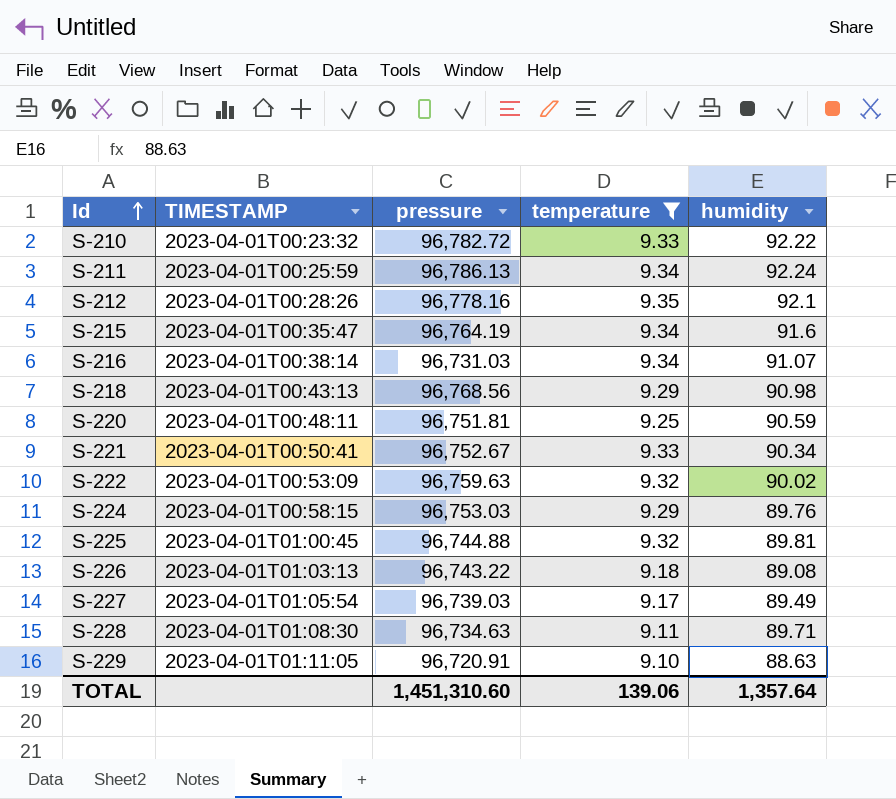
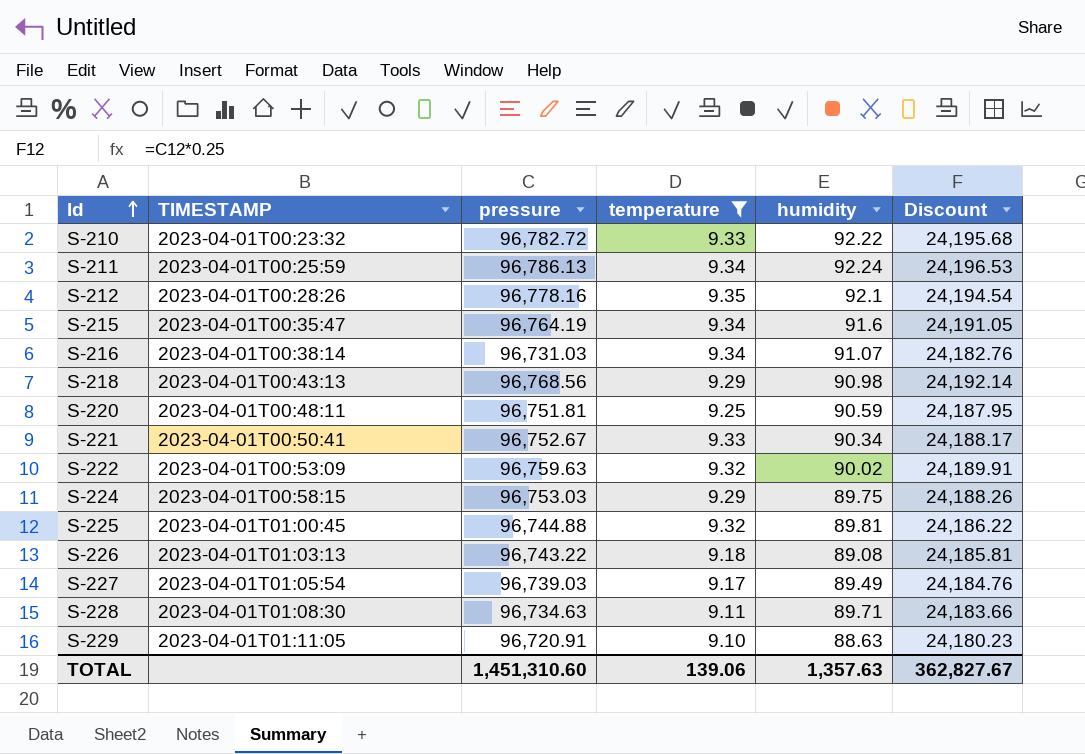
column Discount | formula: none -> [pressure] * 0.25
S-224 | humidity: 89.76 -> 89.75
TOTAL | humidity: 1,357.64 -> 1,357.63

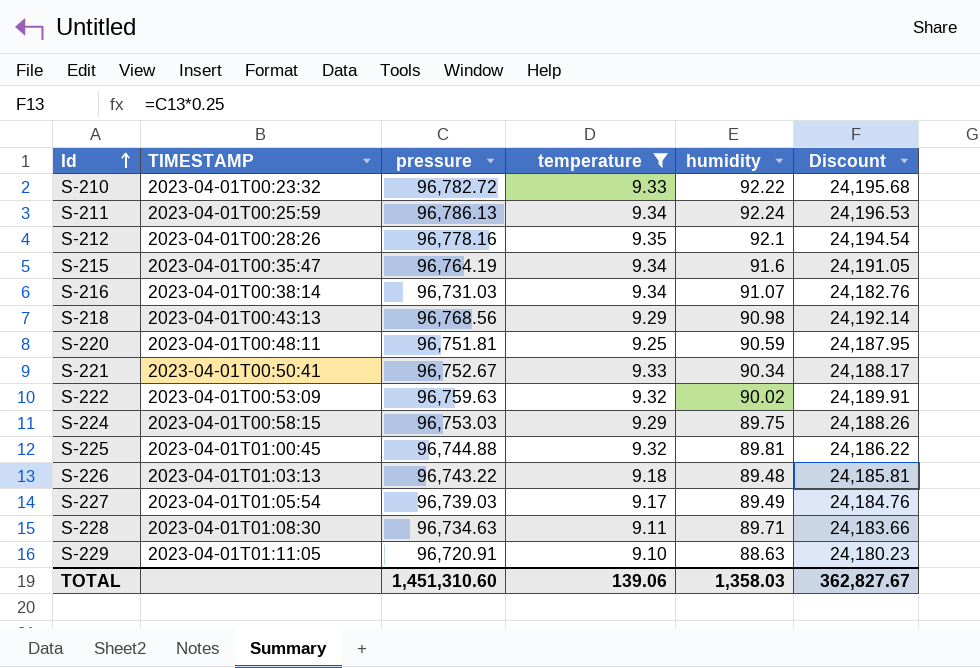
S-226 | humidity: 89.08 -> 89.48
TOTAL | humidity: 1,357.63 -> 1,358.03

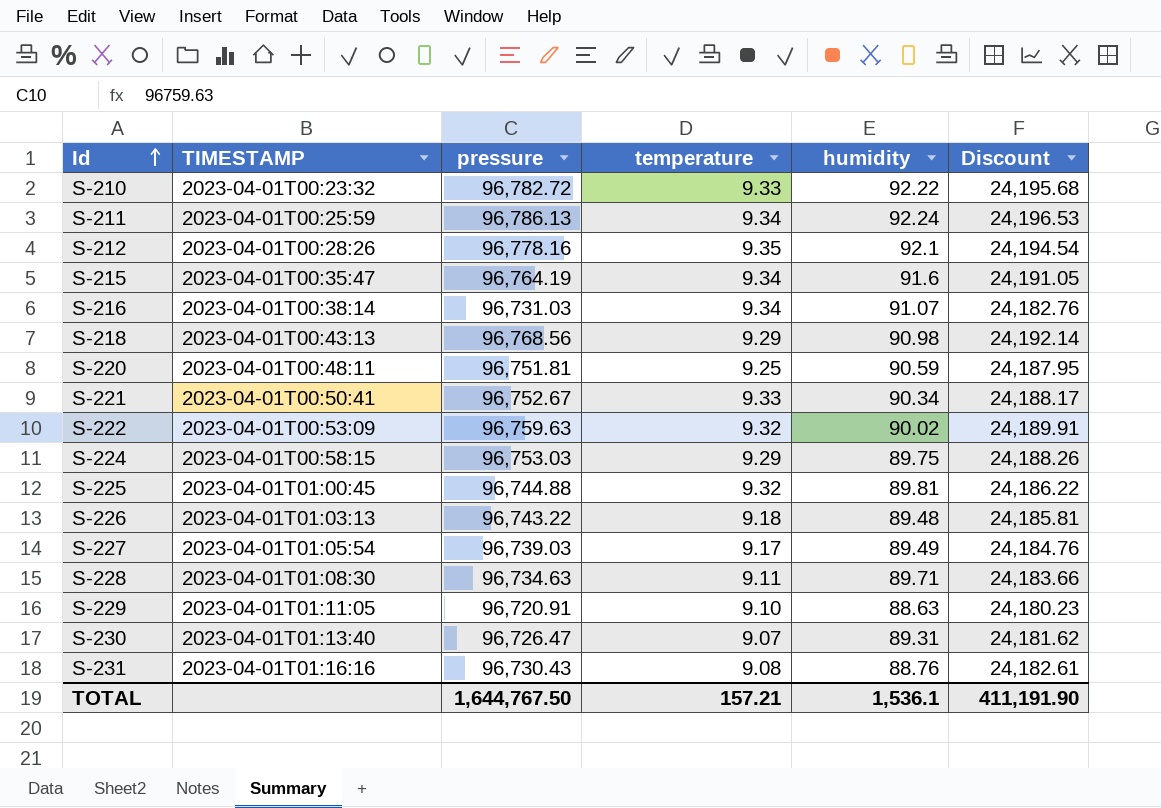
filter: temperature >= 9.10 -> none
TOTAL | pressure: 1,451,310.60 -> 1,644,767.50
TOTAL | temperature: 139.06 -> 157.21
TOTAL | humidity: 1,358.03 -> 1,536.1
TOTAL | Discount: 362,827.67 -> 411,191.90

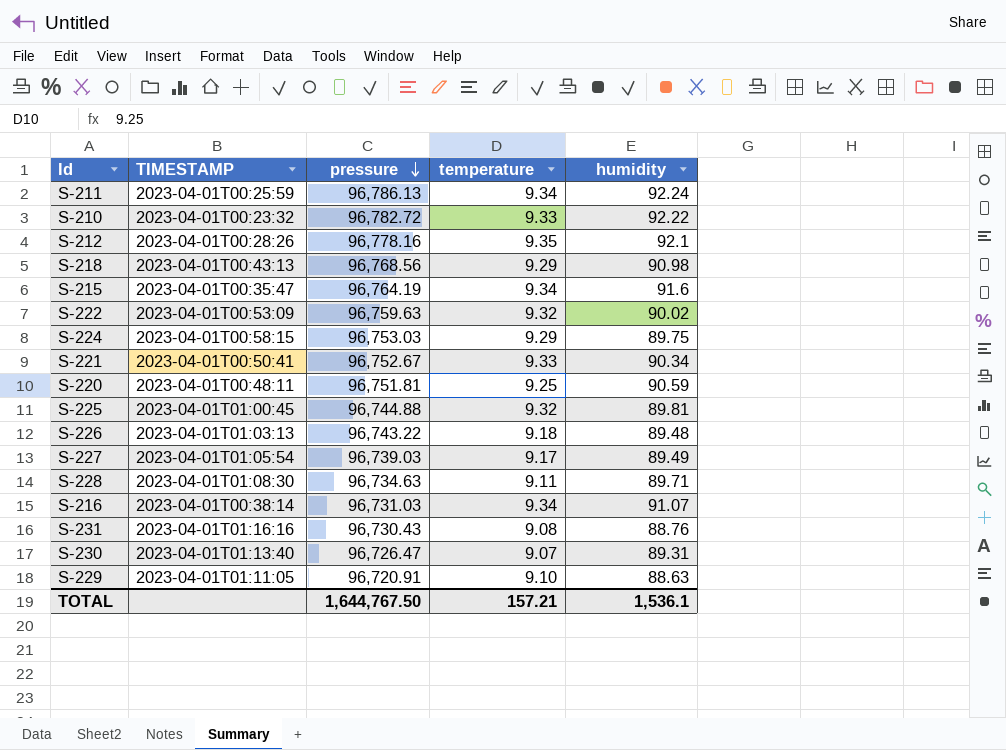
row order: Id ascending -> pressure descending
column Discount | formula: [pressure] * 0.25 -> none

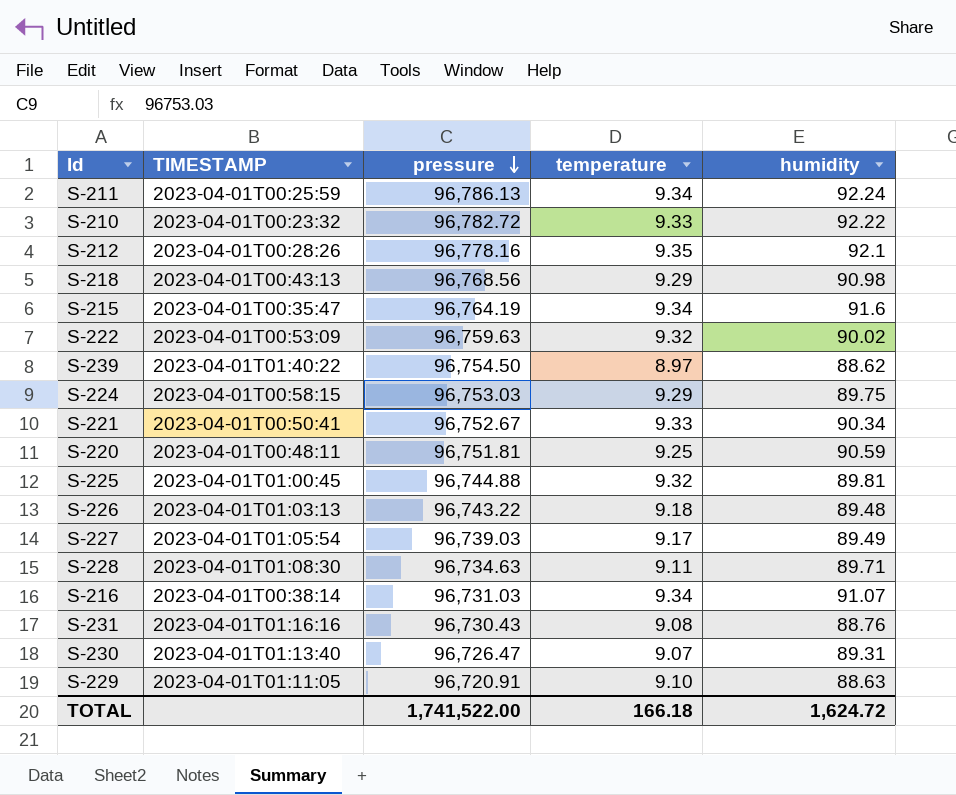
row S-239: none -> 2023-04-01T01:40:22 | 96,754.50 | 8.97 | 88.62
TOTAL | pressure: 1,644,767.50 -> 1,741,522.00
TOTAL | temperature: 157.21 -> 166.18
TOTAL | humidity: 1,536.1 -> 1,624.72

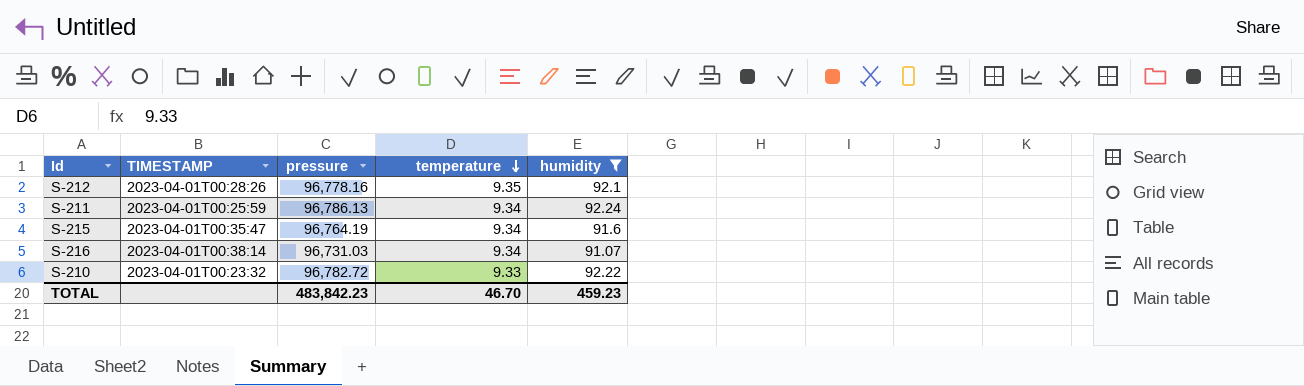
filter: none -> humidity >= 91.07
row order: pressure descending -> temperature descending
TOTAL | pressure: 1,741,522.00 -> 483,842.23
TOTAL | temperature: 166.18 -> 46.70
TOTAL | humidity: 1,624.72 -> 459.23

